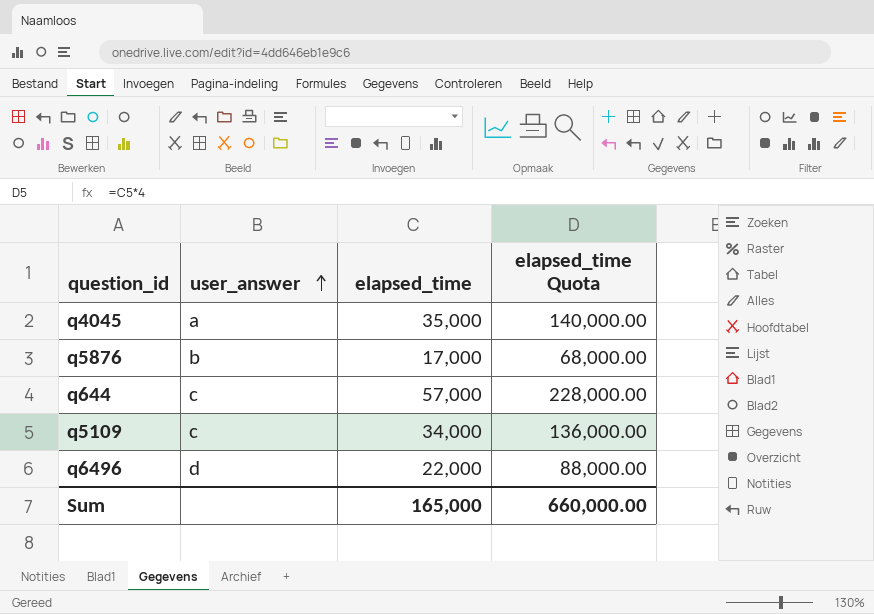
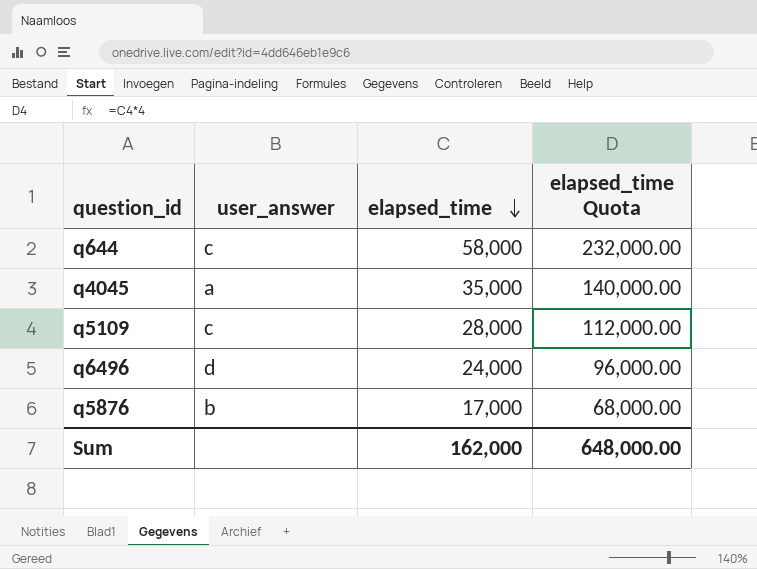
row order: user_answer ascending -> elapsed_time descending
q644 | elapsed_time: 57,000 -> 58,000
q644 | elapsed_time Quota: 228,000.00 -> 232,000.00
q5109 | elapsed_time: 34,000 -> 28,000
q5109 | elapsed_time Quota: 136,000.00 -> 112,000.00
q6496 | elapsed_time: 22,000 -> 24,000
q6496 | elapsed_time Quota: 88,000.00 -> 96,000.00
Sum | elapsed_time: 165,000 -> 162,000
Sum | elapsed_time Quota: 660,000.00 -> 648,000.00

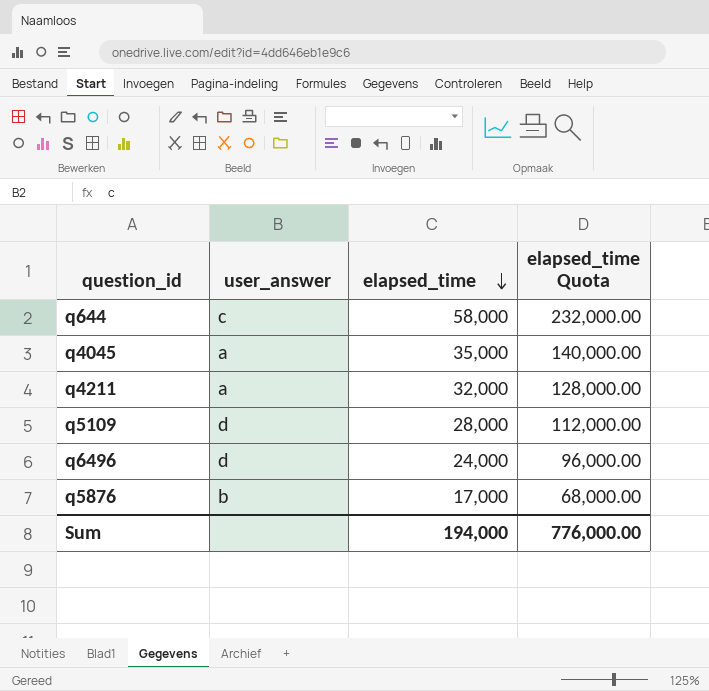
row q4211: none -> a | 32,000 | 128,000.00
q5109 | user_answer: c -> d
Sum | elapsed_time: 162,000 -> 194,000
Sum | elapsed_time Quota: 648,000.00 -> 776,000.00

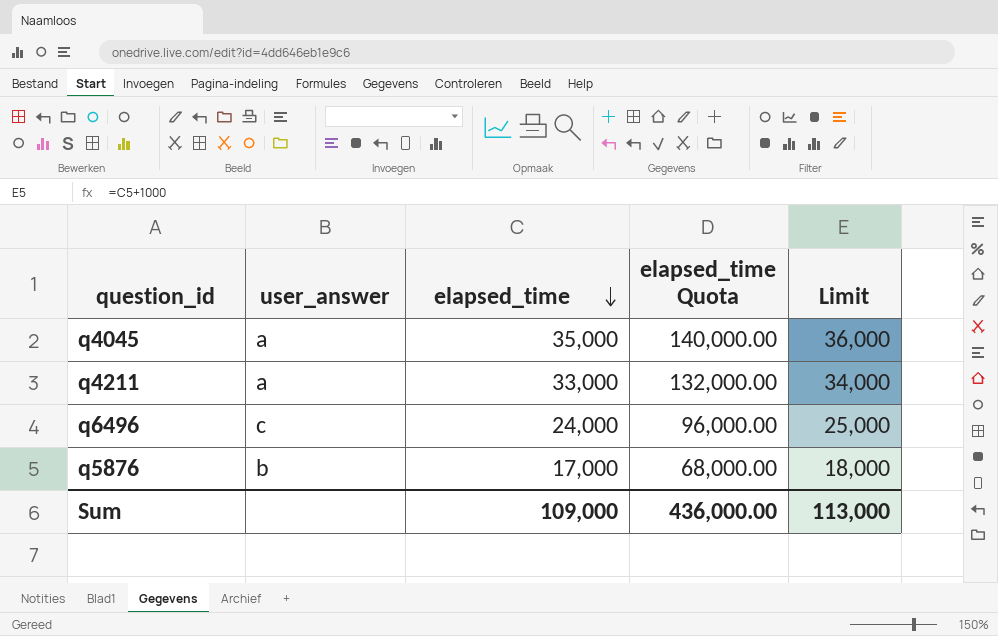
column Limit | formula: none -> [elapsed_time] + 1000
row q644: c | 58,000 | 232,000.00 -> none
row q5109: d | 28,000 | 112,000.00 -> none
q4211 | elapsed_time: 32,000 -> 33,000
q4211 | elapsed_time Quota: 128,000.00 -> 132,000.00
q6496 | user_answer: d -> c
Sum | elapsed_time: 194,000 -> 109,000
Sum | elapsed_time Quota: 776,000.00 -> 436,000.00

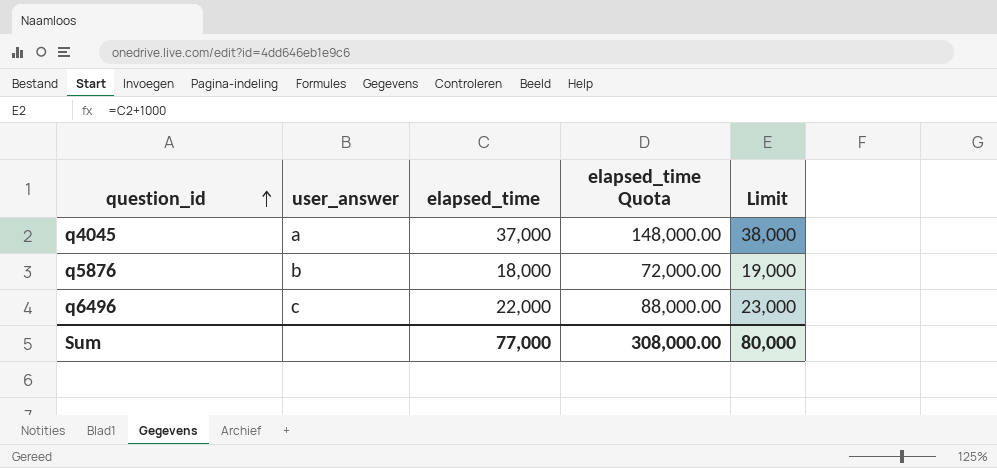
row order: elapsed_time descending -> question_id ascending
row q4211: a | 33,000 | 132,000.00 | 34,000 -> none
q4045 | elapsed_time: 35,000 -> 37,000
q4045 | elapsed_time Quota: 140,000.00 -> 148,000.00
q4045 | Limit: 36,000 -> 38,000
q5876 | elapsed_time: 17,000 -> 18,000
q5876 | elapsed_time Quota: 68,000.00 -> 72,000.00
q5876 | Limit: 18,000 -> 19,000
q6496 | elapsed_time: 24,000 -> 22,000
q6496 | elapsed_time Quota: 96,000.00 -> 88,000.00
q6496 | Limit: 25,000 -> 23,000
Sum | elapsed_time: 109,000 -> 77,000
Sum | elapsed_time Quota: 436,000.00 -> 308,000.00
Sum | Limit: 113,000 -> 80,000

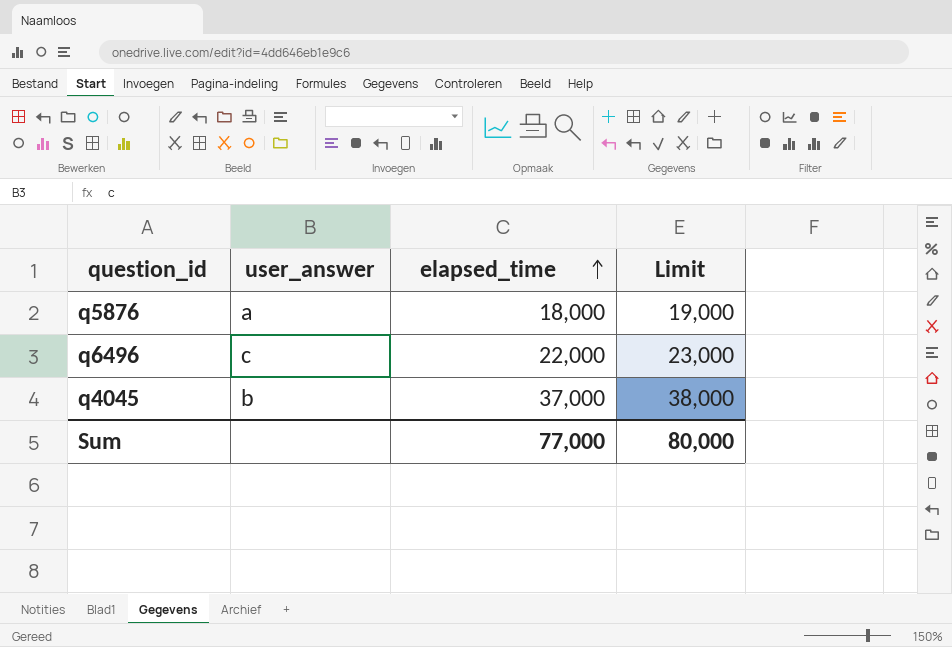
row order: question_id ascending -> elapsed_time ascending
column elapsed_time Quota | formula: [elapsed_time] * 4 -> none
q5876 | user_answer: b -> a
q4045 | user_answer: a -> b

